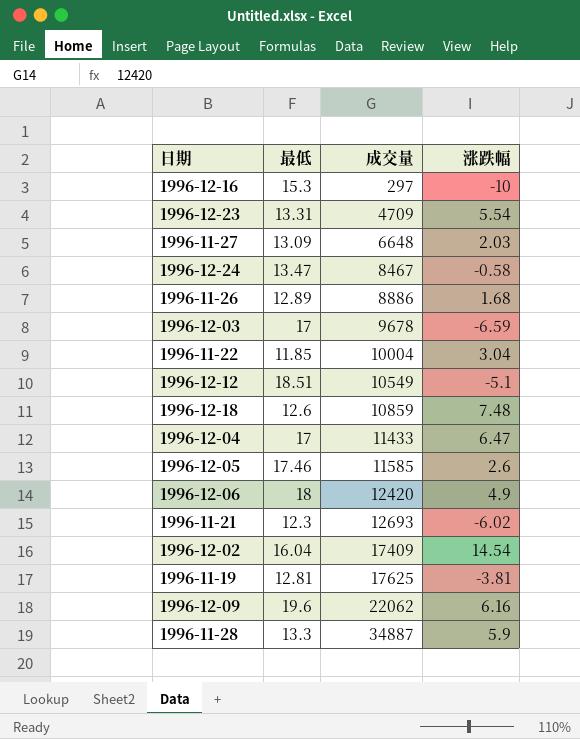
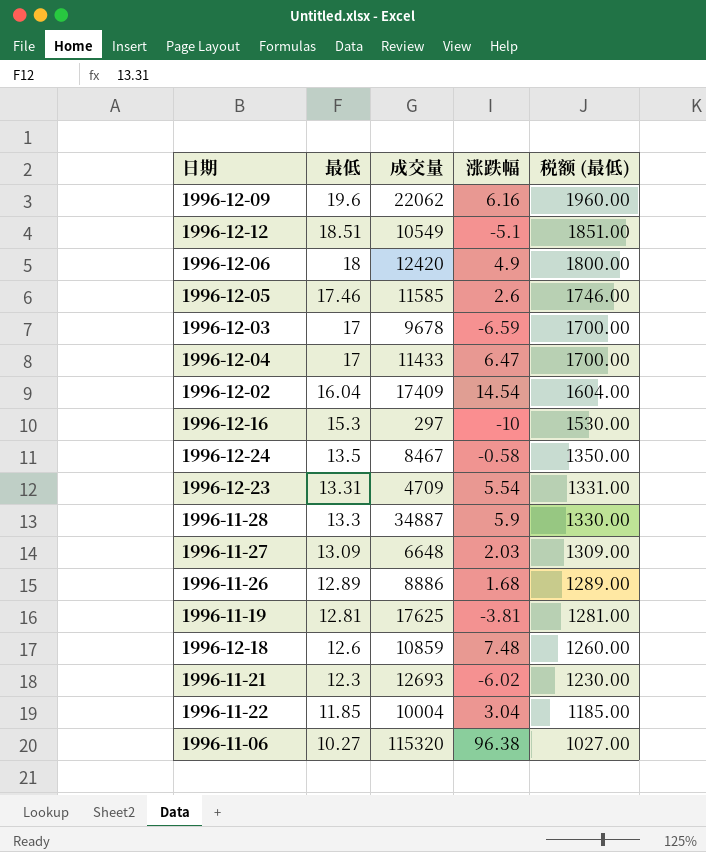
row order: 成交量 ascending -> 最低 descending
column 税额 (最低) | formula: none -> [最低] * 100
1996-12-24 | 最低: 13.47 -> 13.5
row 1996-11-06: none -> 10.27 | 115320 | 96.38 | 1027.00

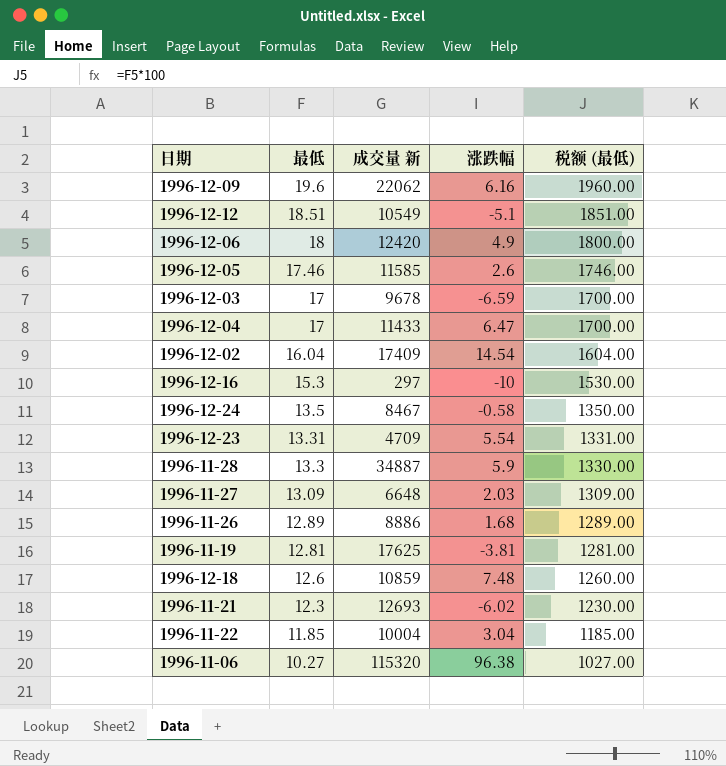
column name: 成交量 -> 成交量 新

